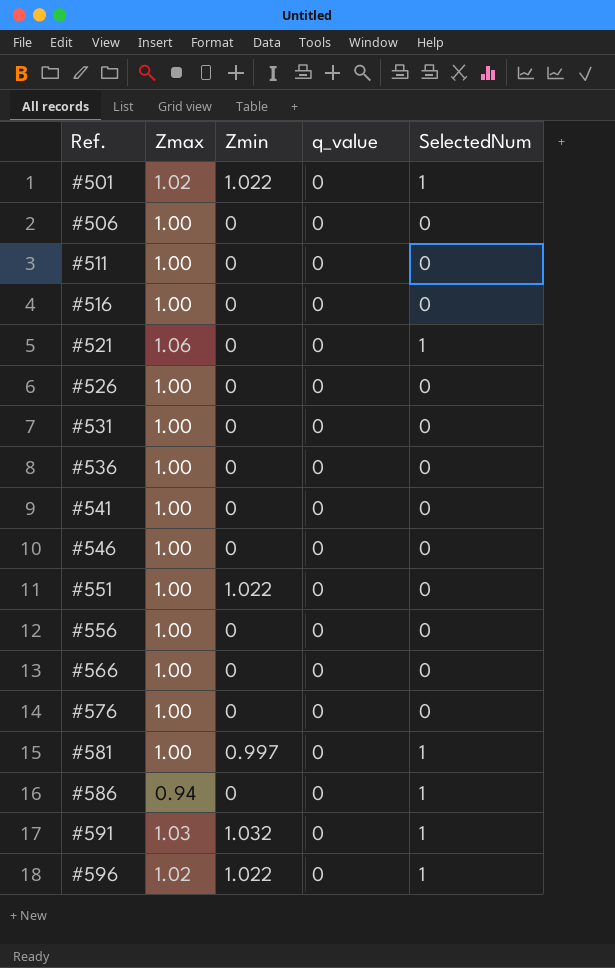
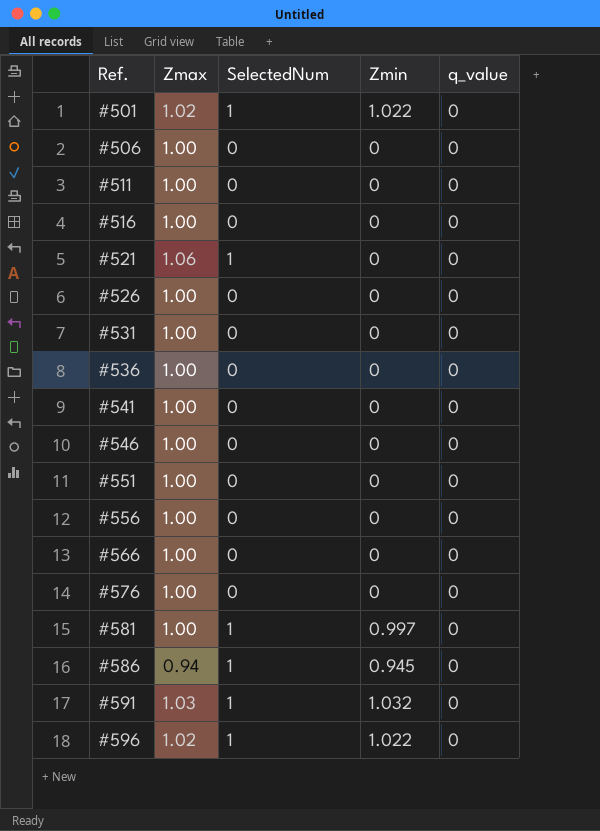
column SelectedNum | position: 5 -> 3
#551 | Zmin: 1.022 -> 0
#586 | Zmin: 0 -> 0.945

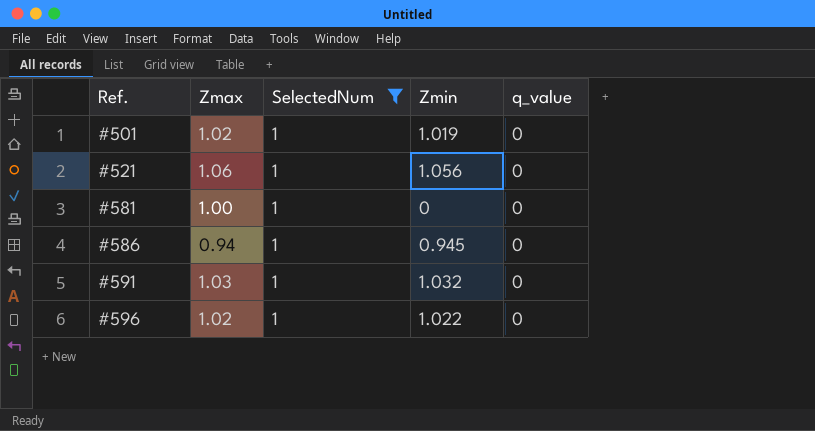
filter: none -> SelectedNum = 1
#501 | Zmin: 1.022 -> 1.019
#521 | Zmin: 0 -> 1.056
#581 | Zmin: 0.997 -> 0

